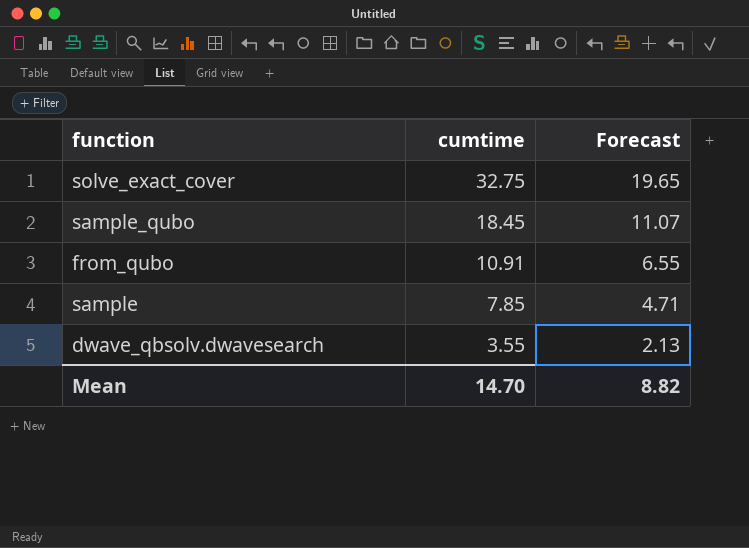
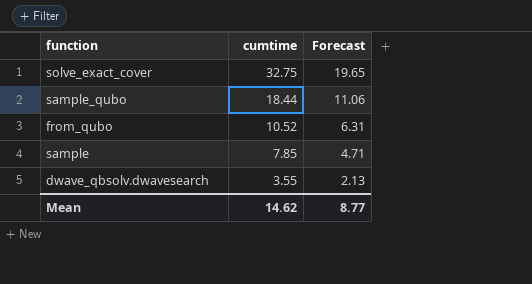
sample_qubo | cumtime: 18.45 -> 18.44
sample_qubo | Forecast: 11.07 -> 11.06
from_qubo | cumtime: 10.91 -> 10.52
from_qubo | Forecast: 6.55 -> 6.31
Mean | cumtime: 14.70 -> 14.62
Mean | Forecast: 8.82 -> 8.77

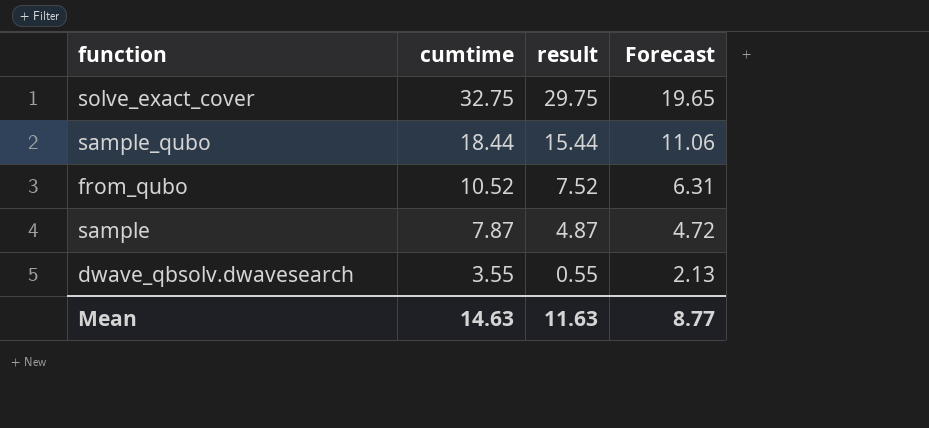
column result | formula: none -> [cumtime] - 3
sample | cumtime: 7.85 -> 7.87
sample | Forecast: 4.71 -> 4.72
Mean | cumtime: 14.62 -> 14.63

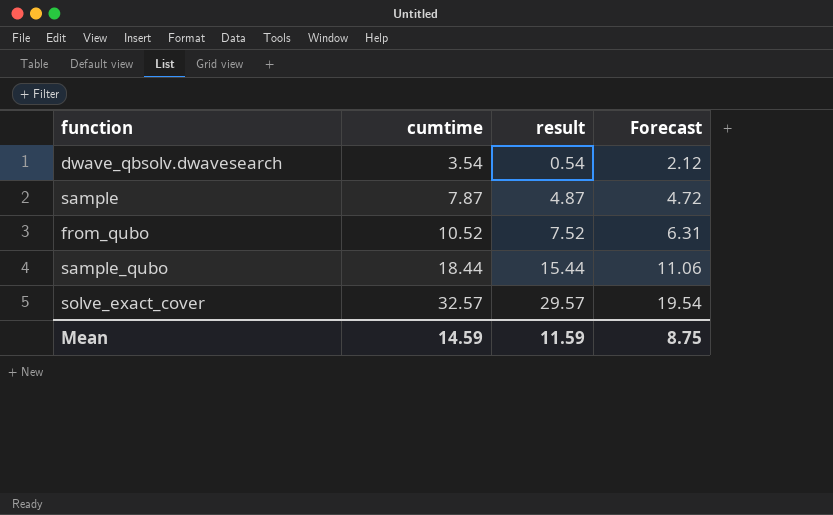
row order: cumtime descending -> cumtime ascending
dwave_qbsolv.dwavesearch | cumtime: 3.55 -> 3.54
dwave_qbsolv.dwavesearch | result: 0.55 -> 0.54
dwave_qbsolv.dwavesearch | Forecast: 2.13 -> 2.12
solve_exact_cover | cumtime: 32.75 -> 32.57
solve_exact_cover | result: 29.75 -> 29.57
solve_exact_cover | Forecast: 19.65 -> 19.54
Mean | cumtime: 14.63 -> 14.59
Mean | result: 11.63 -> 11.59
Mean | Forecast: 8.77 -> 8.75

